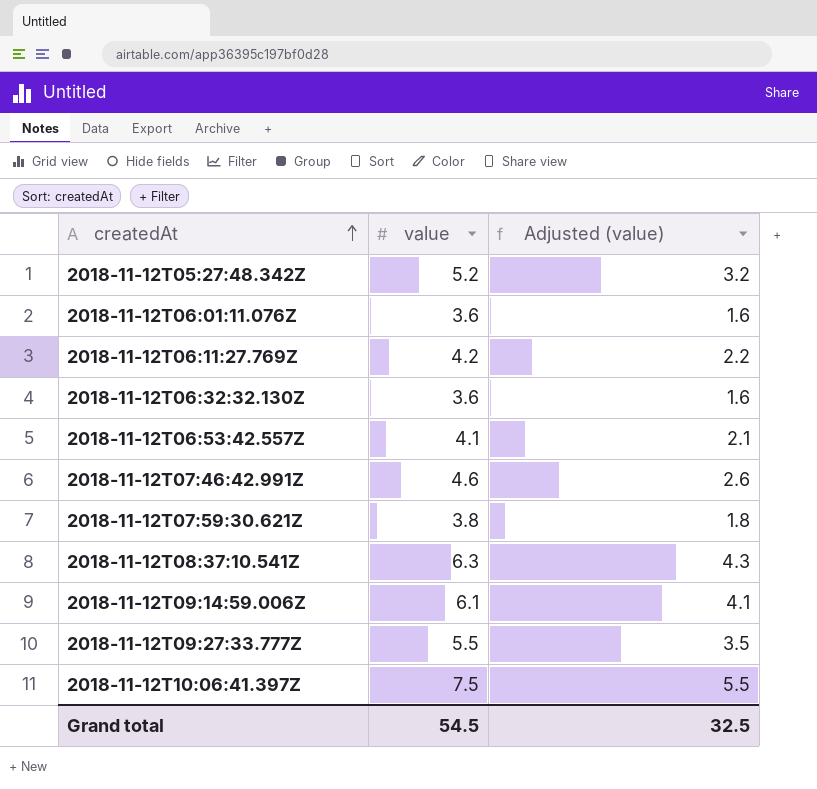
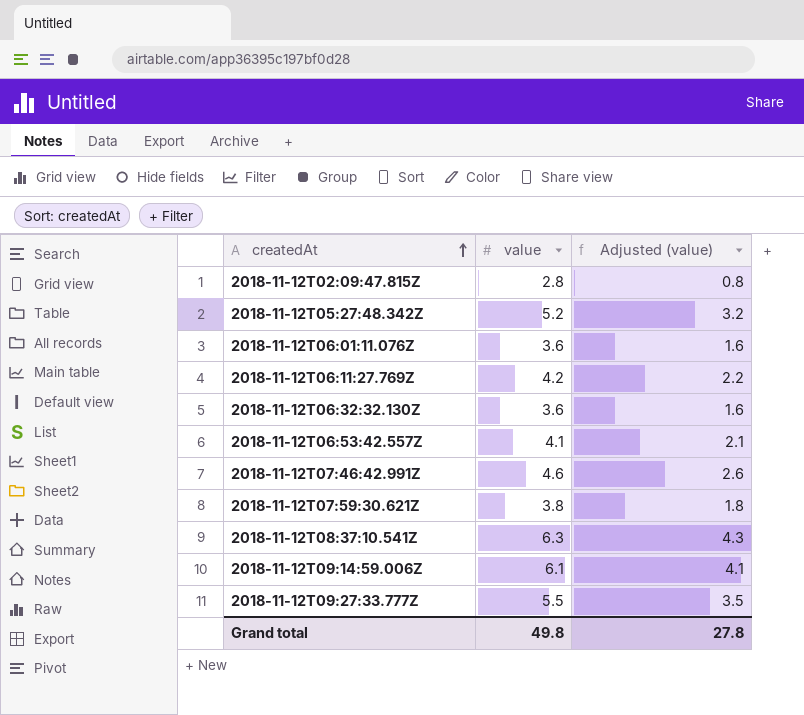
row 2018-11-12T10:06:41.397Z: 7.5 | 5.5 -> none
row 2018-11-12T02:09:47.815Z: none -> 2.8 | 0.8
Grand total | value: 54.5 -> 49.8
Grand total | Adjusted (value): 32.5 -> 27.8

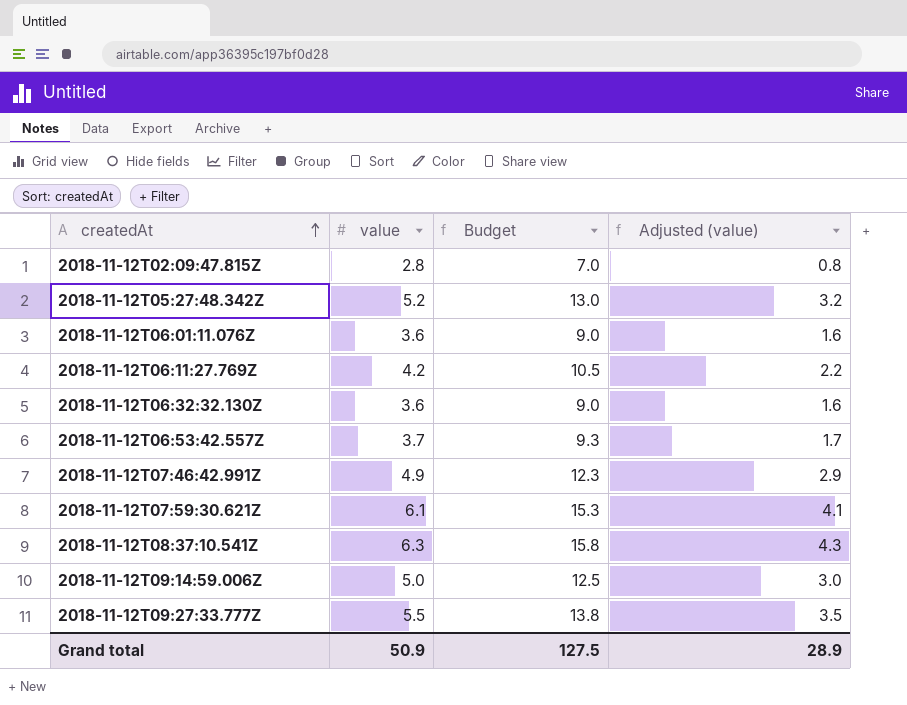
column Budget | formula: none -> [value] * 2.5
2018-11-12T06:53:42.557Z | value: 4.1 -> 3.7
2018-11-12T06:53:42.557Z | Adjusted (value): 2.1 -> 1.7
2018-11-12T07:46:42.991Z | value: 4.6 -> 4.9
2018-11-12T07:46:42.991Z | Adjusted (value): 2.6 -> 2.9
2018-11-12T07:59:30.621Z | value: 3.8 -> 6.1
2018-11-12T07:59:30.621Z | Adjusted (value): 1.8 -> 4.1
2018-11-12T09:14:59.006Z | value: 6.1 -> 5.0
2018-11-12T09:14:59.006Z | Adjusted (value): 4.1 -> 3.0
Grand total | value: 49.8 -> 50.9
Grand total | Adjusted (value): 27.8 -> 28.9

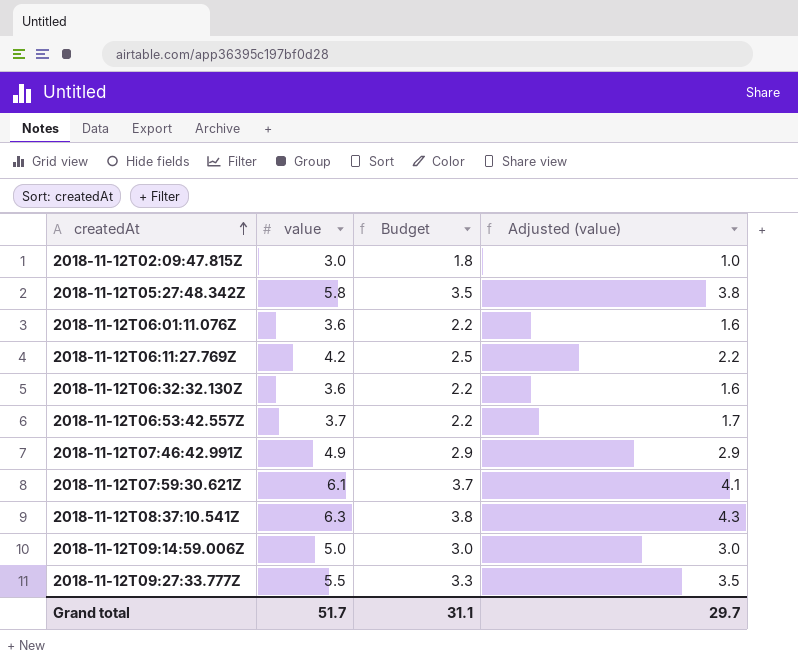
column Budget | formula: [value] * 2.5 -> [value] * 0.6
2018-11-12T02:09:47.815Z | value: 2.8 -> 3.0
2018-11-12T02:09:47.815Z | Adjusted (value): 0.8 -> 1.0
2018-11-12T05:27:48.342Z | value: 5.2 -> 5.8
2018-11-12T05:27:48.342Z | Adjusted (value): 3.2 -> 3.8
Grand total | value: 50.9 -> 51.7
Grand total | Budget: 127.5 -> 31.1
Grand total | Adjusted (value): 28.9 -> 29.7

